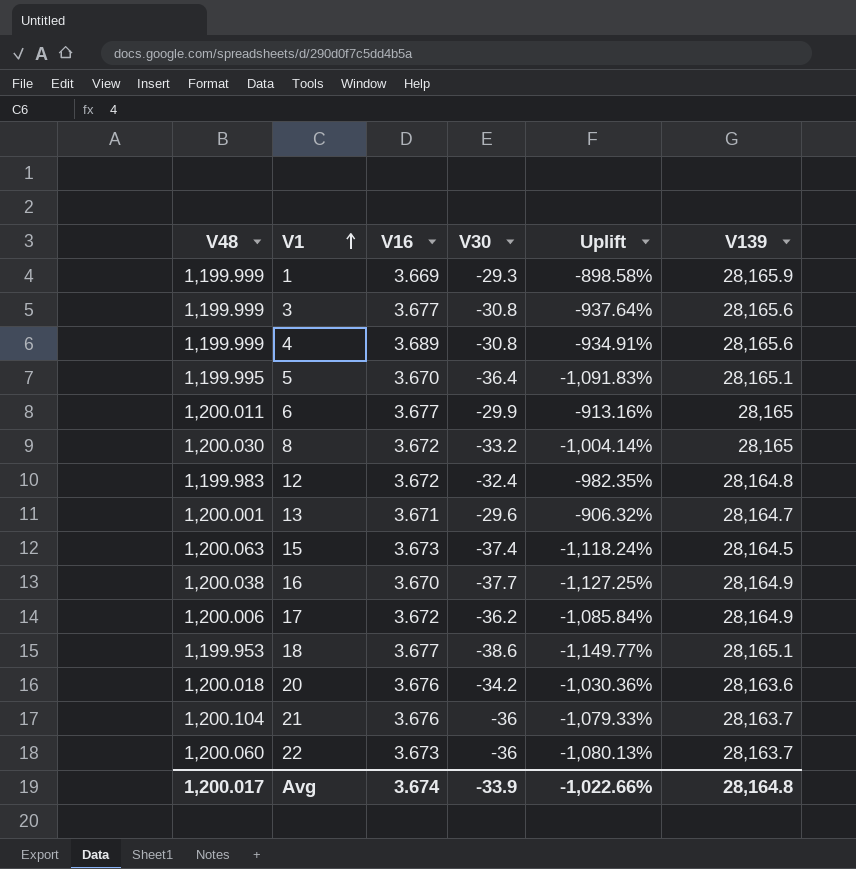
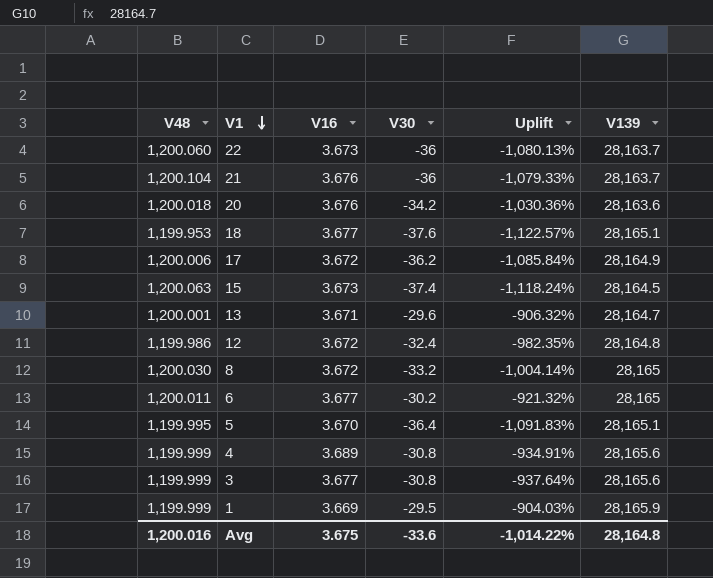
row order: V1 ascending -> V1 descending
row 16: 1,200.038 | 3.670 | -37.7 | -1,127.25% | 28,164.9 -> none
18 | V30: -38.6 -> -37.6
18 | Uplift: -1,149.77% -> -1,122.57%
12 | V48: 1,199.983 -> 1,199.986
6 | V30: -29.9 -> -30.2
6 | Uplift: -913.16% -> -921.32%
1 | V30: -29.3 -> -29.5
1 | Uplift: -898.58% -> -904.03%
Avg | V48: 1,200.017 -> 1,200.016
Avg | V16: 3.674 -> 3.675
Avg | V30: -33.9 -> -33.6
Avg | Uplift: -1,022.66% -> -1,014.22%

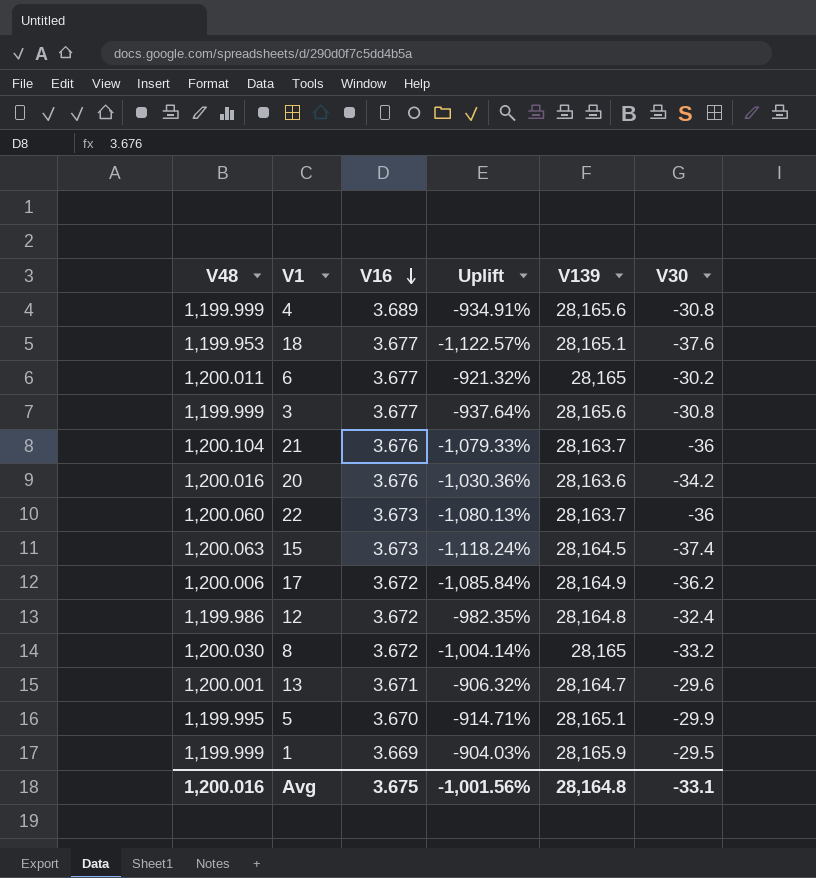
row order: V1 descending -> V16 descending
column V30 | position: 4 -> 6
20 | V48: 1,200.018 -> 1,200.016
5 | Uplift: -1,091.83% -> -914.71%
5 | V30: -36.4 -> -29.9
Avg | Uplift: -1,014.22% -> -1,001.56%
Avg | V30: -33.6 -> -33.1

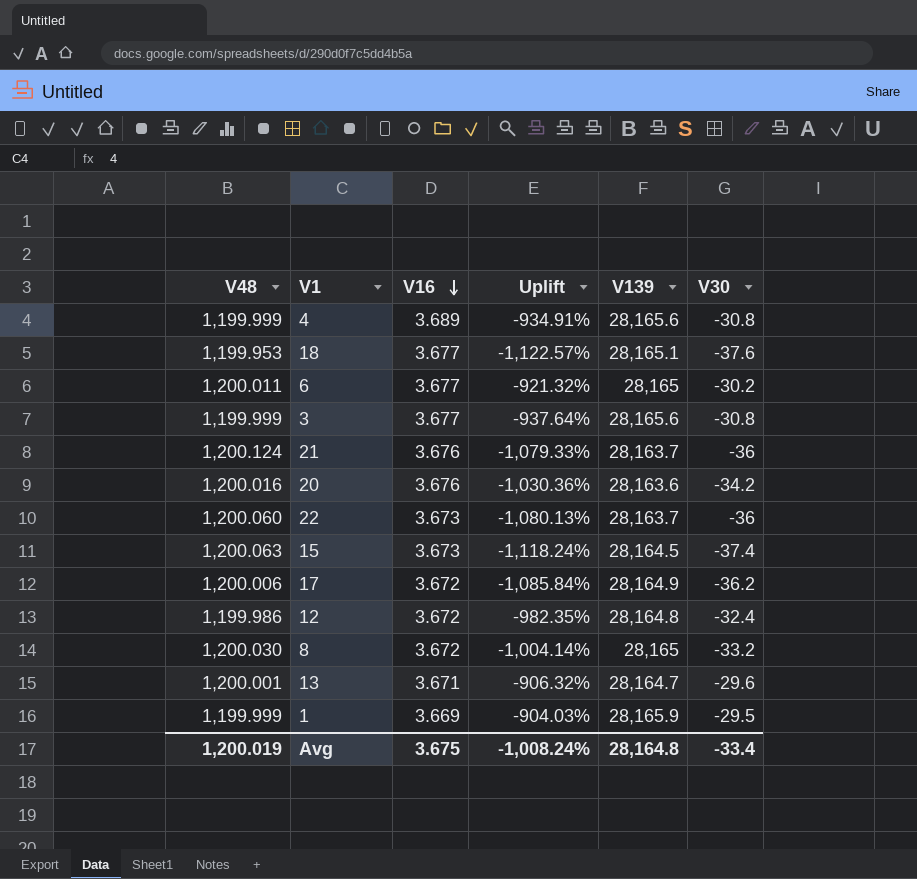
row 5: 1,199.995 | 3.670 | -914.71% | 28,165.1 | -29.9 -> none
21 | V48: 1,200.104 -> 1,200.124
Avg | V48: 1,200.016 -> 1,200.019
Avg | Uplift: -1,001.56% -> -1,008.24%
Avg | V30: -33.1 -> -33.4

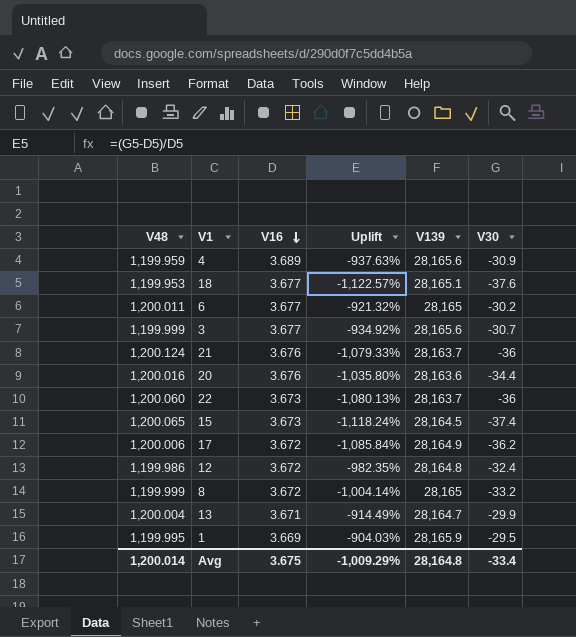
4 | V48: 1,199.999 -> 1,199.959
4 | Uplift: -934.91% -> -937.63%
4 | V30: -30.8 -> -30.9
3 | Uplift: -937.64% -> -934.92%
3 | V30: -30.8 -> -30.7
20 | Uplift: -1,030.36% -> -1,035.80%
20 | V30: -34.2 -> -34.4
15 | V48: 1,200.063 -> 1,200.065
8 | V48: 1,200.030 -> 1,199.999
13 | V48: 1,200.001 -> 1,200.004
13 | Uplift: -906.32% -> -914.49%
13 | V30: -29.6 -> -29.9
1 | V48: 1,199.999 -> 1,199.995
Avg | V48: 1,200.019 -> 1,200.014
Avg | Uplift: -1,008.24% -> -1,009.29%

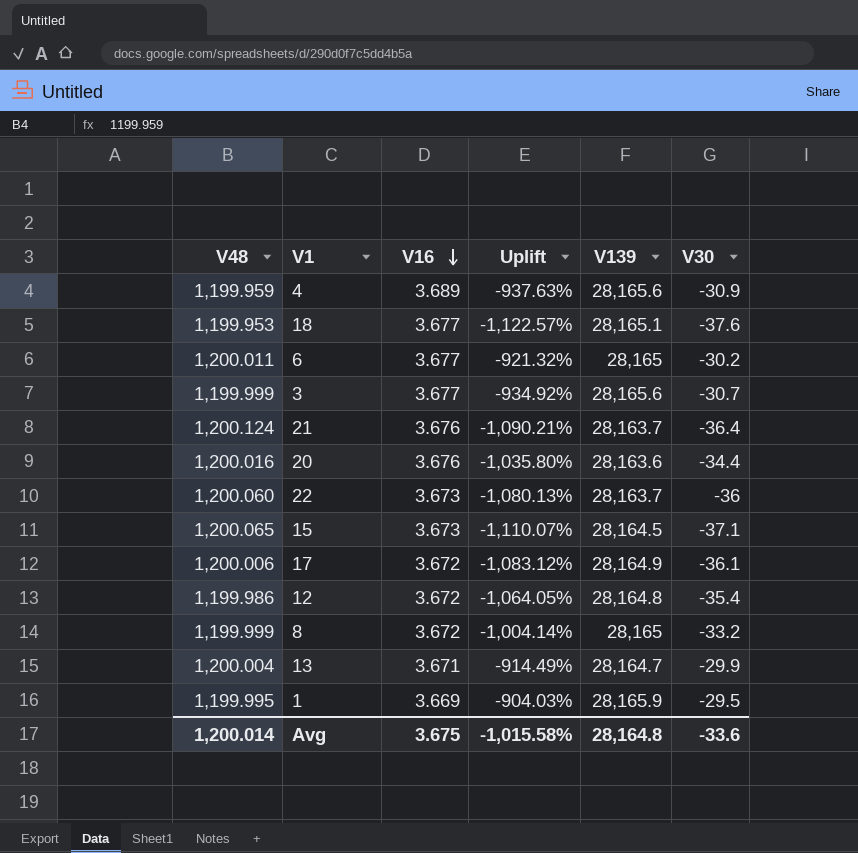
21 | Uplift: -1,079.33% -> -1,090.21%
21 | V30: -36 -> -36.4
15 | Uplift: -1,118.24% -> -1,110.07%
15 | V30: -37.4 -> -37.1
17 | Uplift: -1,085.84% -> -1,083.12%
17 | V30: -36.2 -> -36.1
12 | Uplift: -982.35% -> -1,064.05%
12 | V30: -32.4 -> -35.4
Avg | Uplift: -1,009.29% -> -1,015.58%
Avg | V30: -33.4 -> -33.6

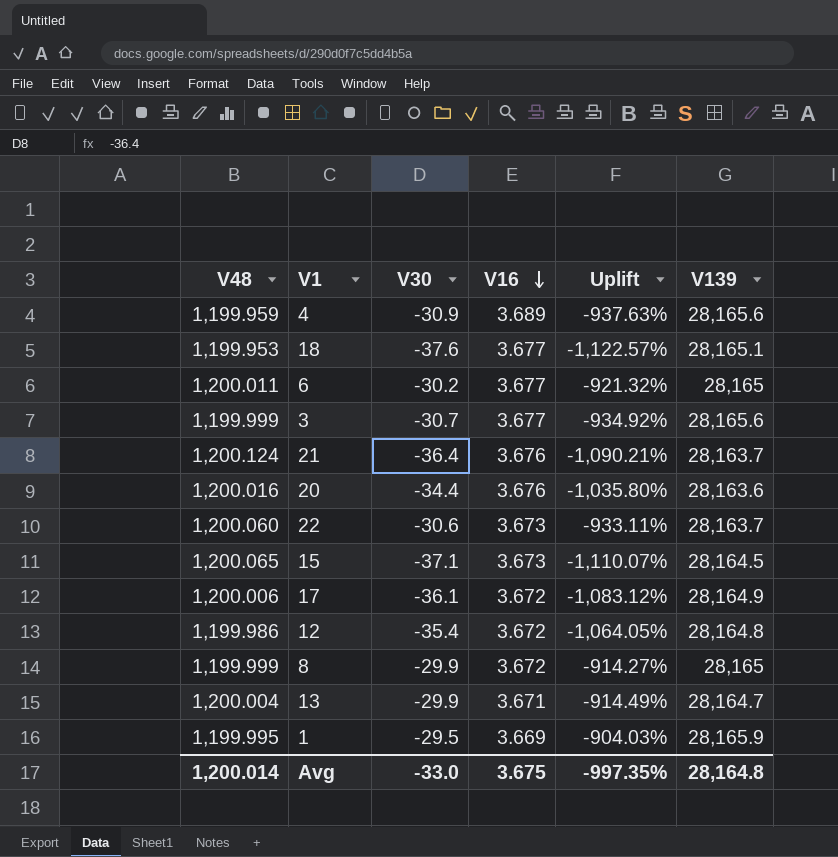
column V30 | position: 6 -> 3
22 | V30: -36 -> -30.6
22 | Uplift: -1,080.13% -> -933.11%
8 | V30: -33.2 -> -29.9
8 | Uplift: -1,004.14% -> -914.27%
Avg | V30: -33.6 -> -33.0
Avg | Uplift: -1,015.58% -> -997.35%

